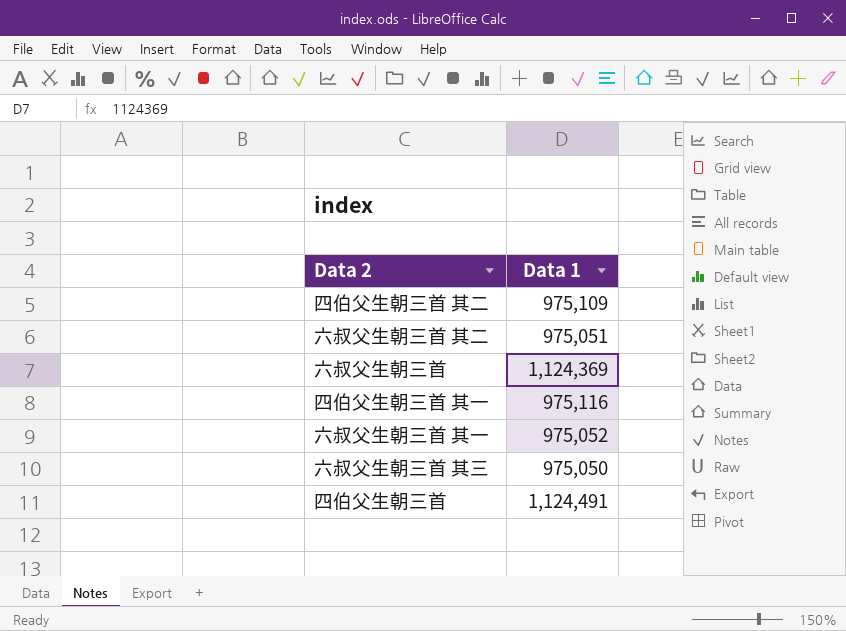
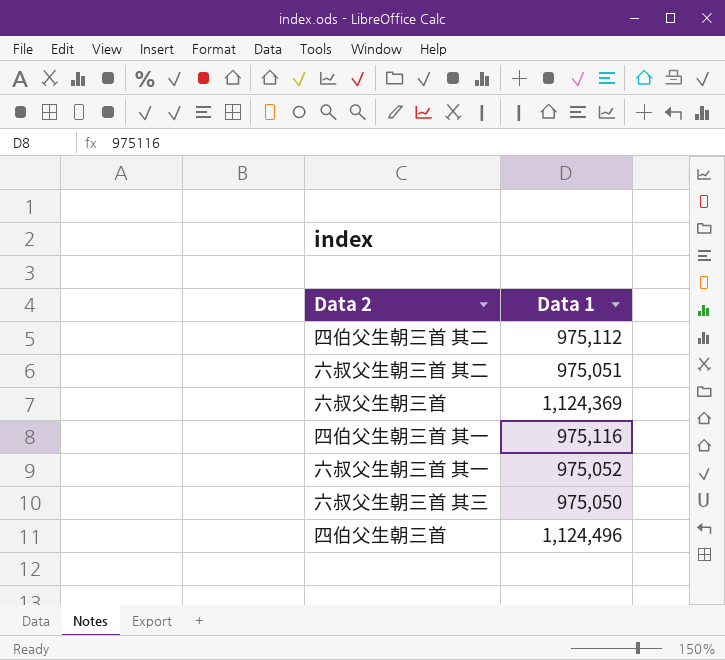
四伯父生朝三首 其二 | Data 1: 975,109 -> 975,112
四伯父生朝三首 | Data 1: 1,124,491 -> 1,124,496

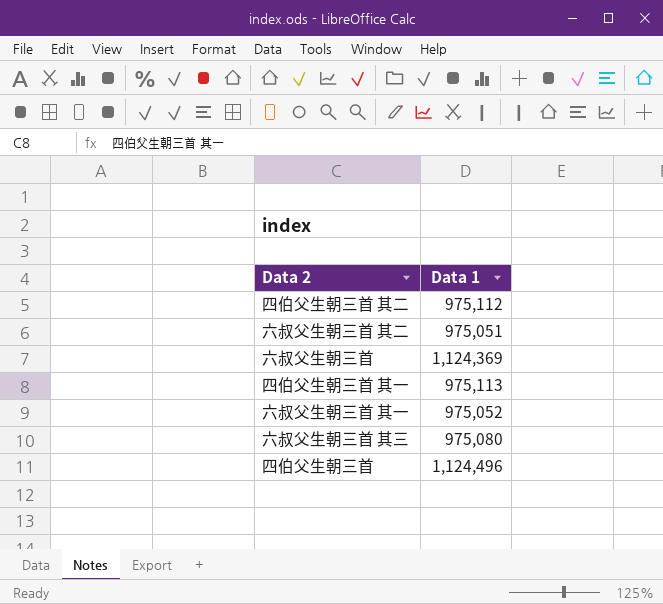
四伯父生朝三首 其一 | Data 1: 975,116 -> 975,113
六叔父生朝三首 其三 | Data 1: 975,050 -> 975,080

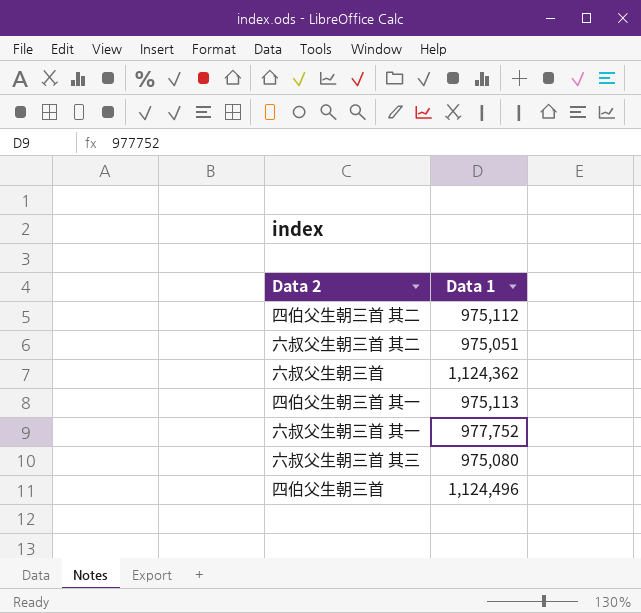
六叔父生朝三首 | Data 1: 1,124,369 -> 1,124,362
六叔父生朝三首 其一 | Data 1: 975,052 -> 977,752

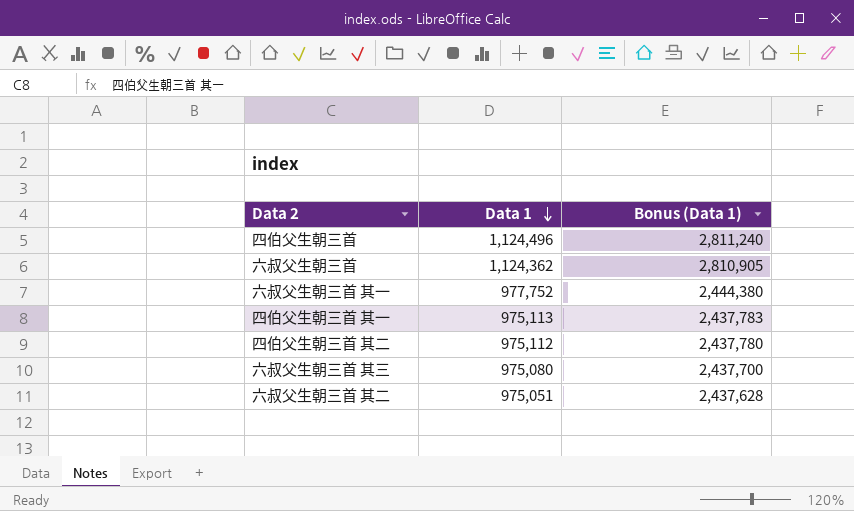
row order: none -> Data 1 descending
column Bonus (Data 1) | formula: none -> [Data 1] * 2.5

